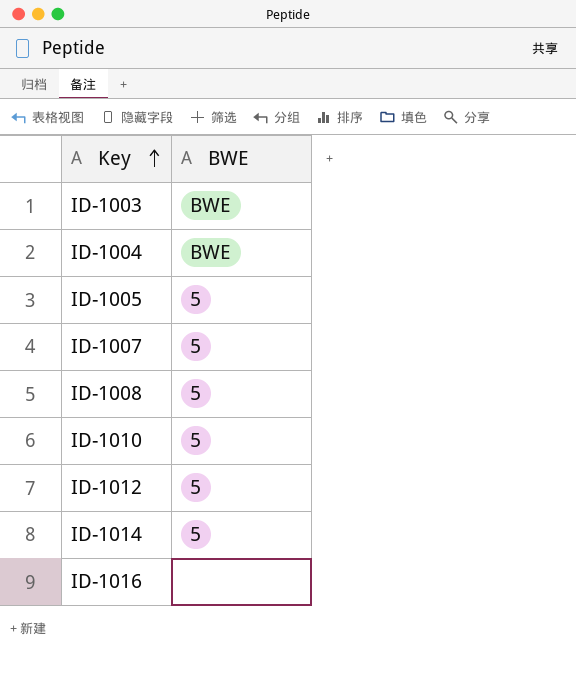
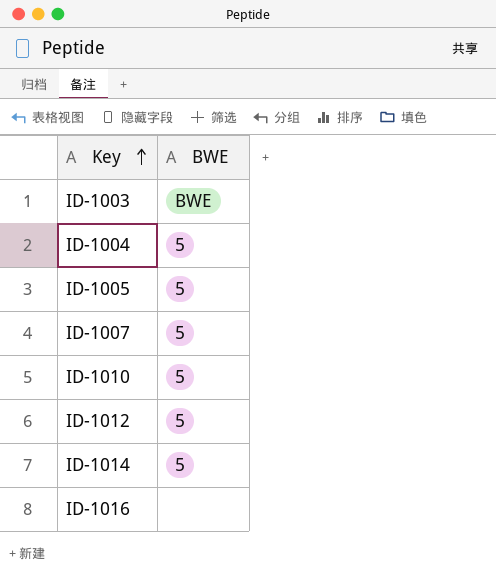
row ID-1008: 5 -> none
ID-1004 | BWE: BWE -> 5

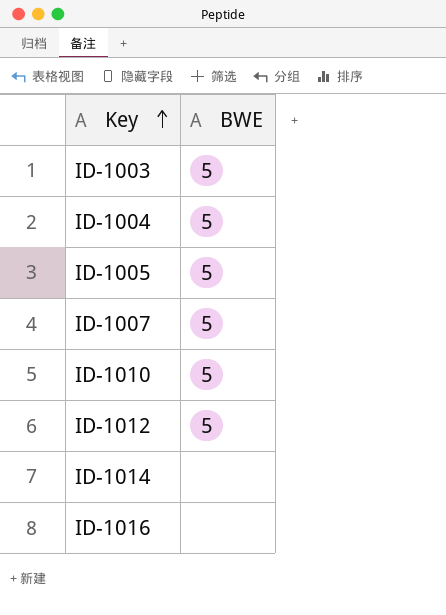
ID-1003 | BWE: BWE -> 5
ID-1014 | BWE: 5 -> none

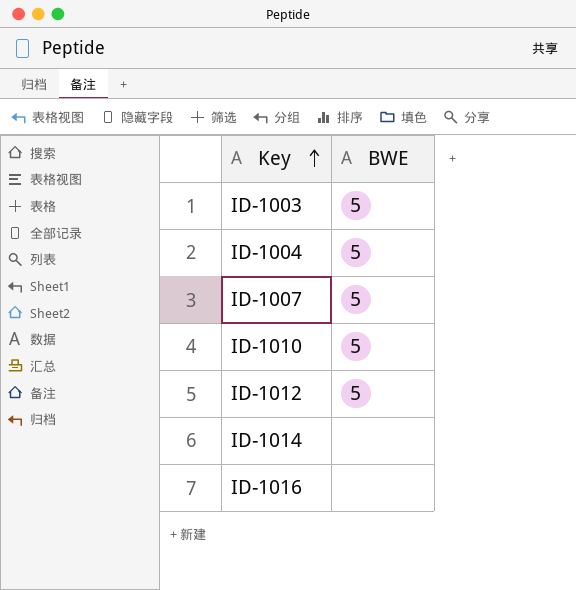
row ID-1005: 5 -> none

